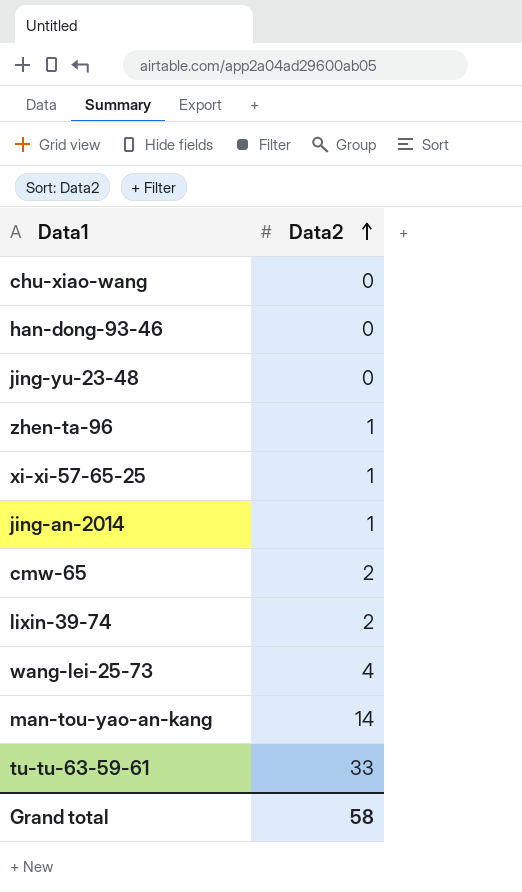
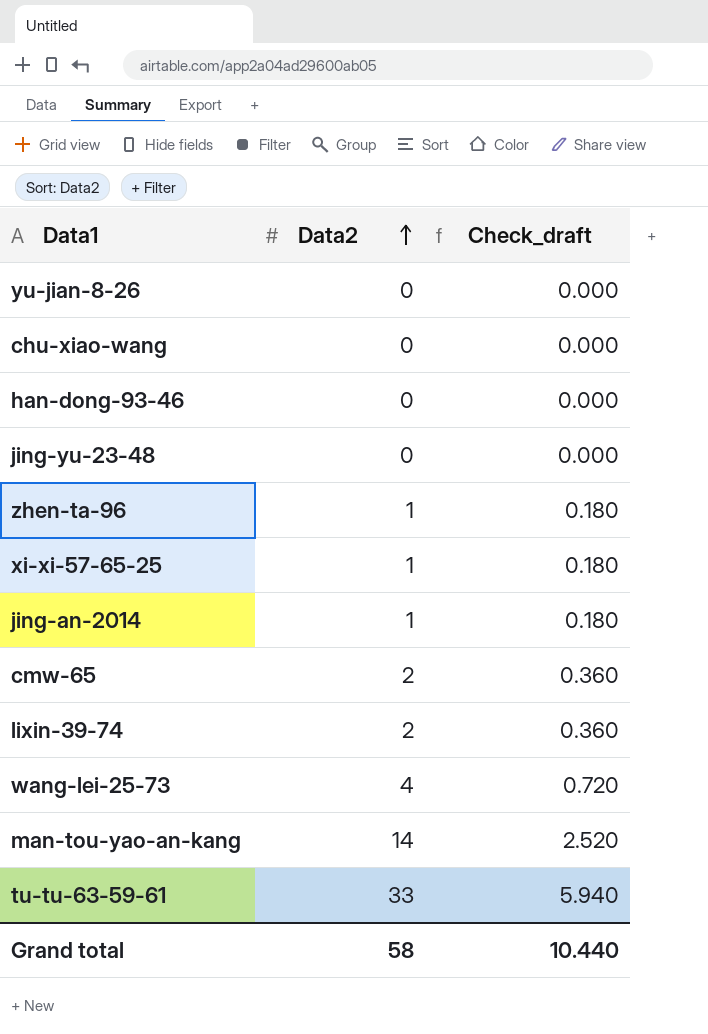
column Check_draft | formula: none -> [Data2] * 0.18
row yu-jian-8-26: none -> 0 | 0.000

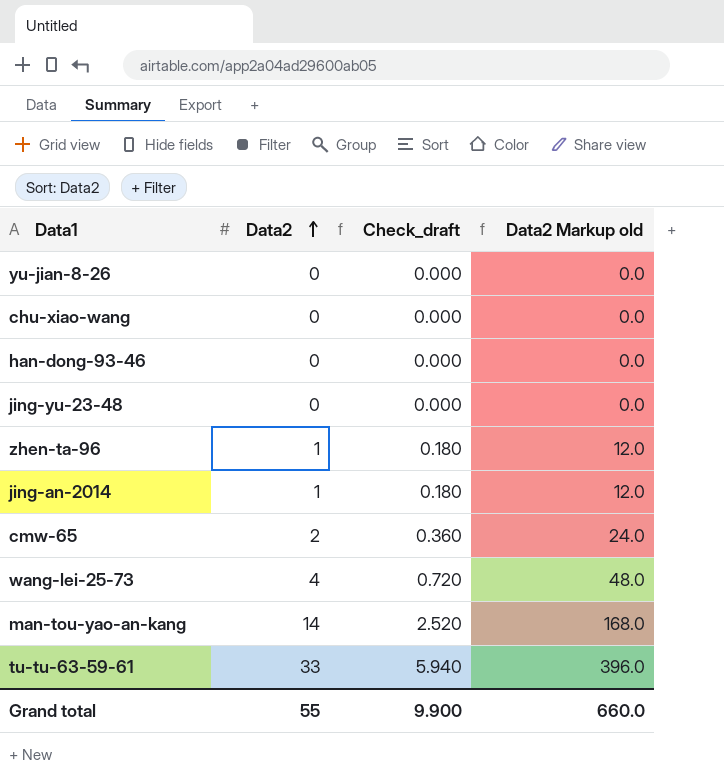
column Data2 Markup old | formula: none -> [Data2] * 12
row xi-xi-57-65-25: 1 | 0.180 -> none
row lixin-39-74: 2 | 0.360 -> none
Grand total | Data2: 58 -> 55
Grand total | Check_draft: 10.440 -> 9.900

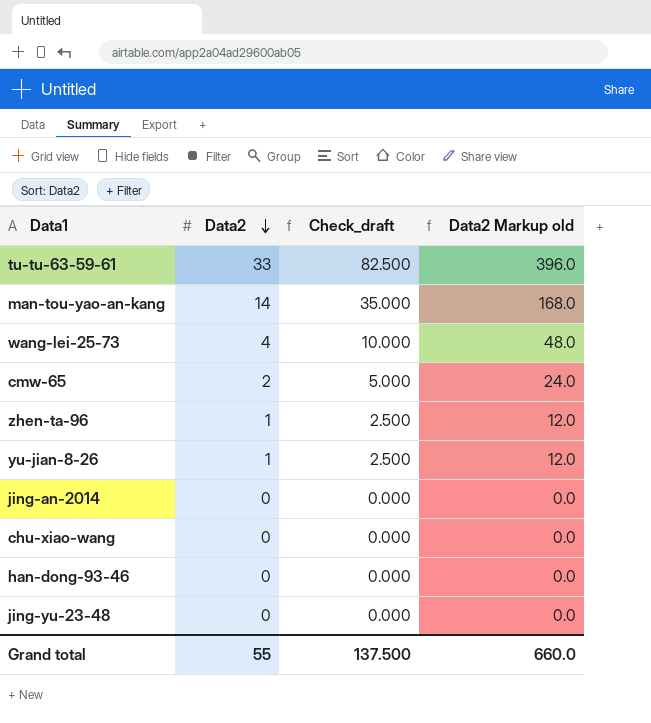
row order: Data2 ascending -> Data2 descending
column Check_draft | formula: [Data2] * 0.18 -> [Data2] * 2.5
yu-jian-8-26 | Data2: 0 -> 1
yu-jian-8-26 | Data2 Markup old: 0.0 -> 12.0
jing-an-2014 | Data2: 1 -> 0
jing-an-2014 | Data2 Markup old: 12.0 -> 0.0
Grand total | Check_draft: 9.900 -> 137.500

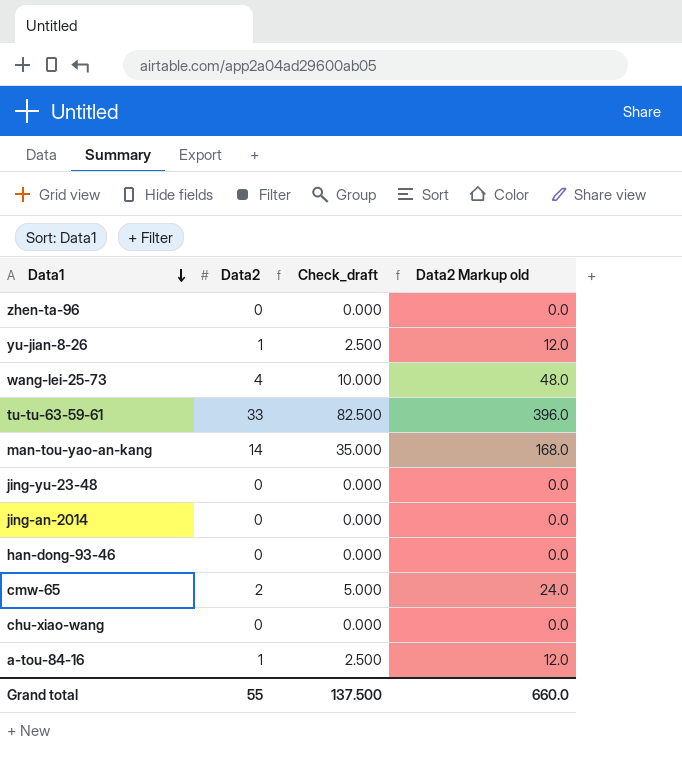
row order: Data2 descending -> Data1 descending
zhen-ta-96 | Data2: 1 -> 0
zhen-ta-96 | Check_draft: 2.500 -> 0.000
zhen-ta-96 | Data2 Markup old: 12.0 -> 0.0
row a-tou-84-16: none -> 1 | 2.500 | 12.0

